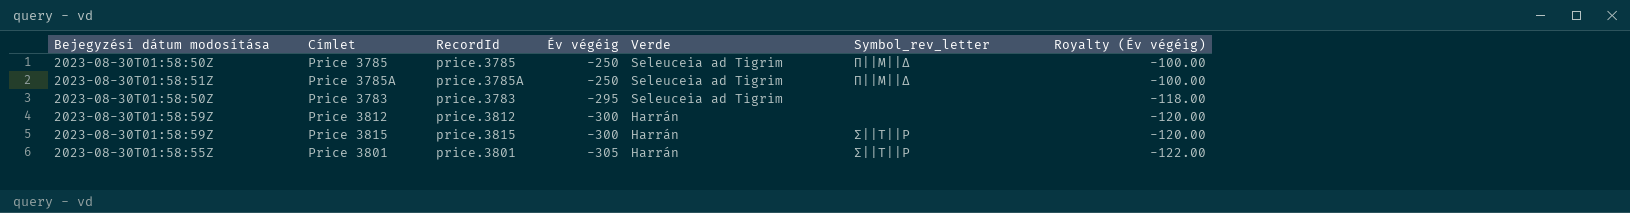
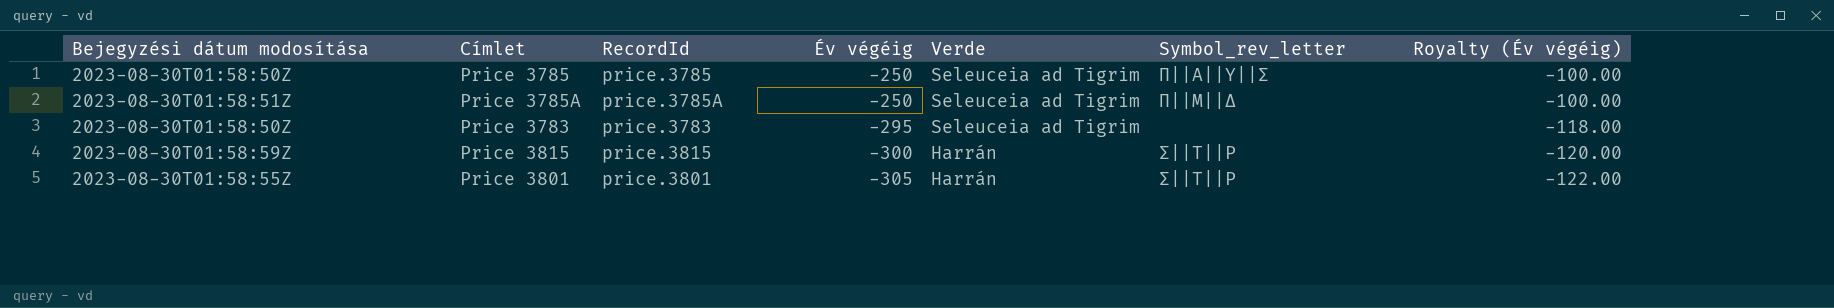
row Price 3812: 2023-08-30T01:58:59Z | price.3812 | -300 | Harrán | none | -120.00 -> none
Price 3785 | Symbol_rev_letter: Π||Μ||Δ -> Π||Α||Υ||Σ

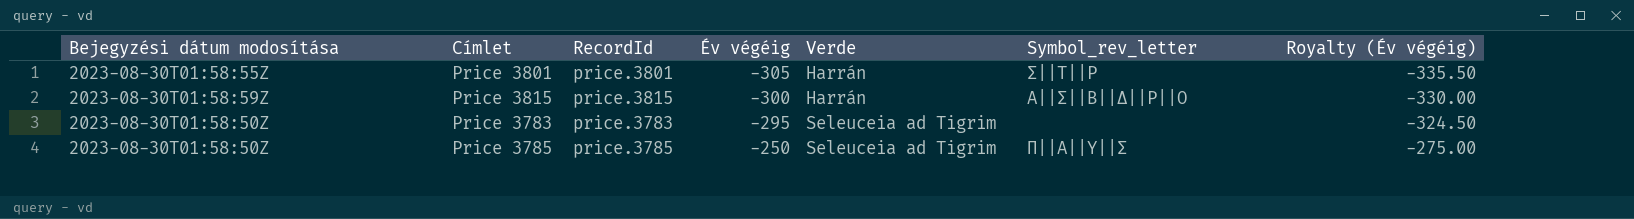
row order: Év végéig descending -> Év végéig ascending
column Royalty (Év végéig) | formula: [Év végéig] * 0.4 -> [Év végéig] * 1.1
row Price 3785A: 2023-08-30T01:58:51Z | price.3785A | -250 | Seleuceia ad Tigrim | Π||Μ||Δ | -100.00 -> none
Price 3815 | Symbol_rev_letter: Σ||Τ||Ρ -> Α||Σ||Β||Δ||Ρ||Ο

